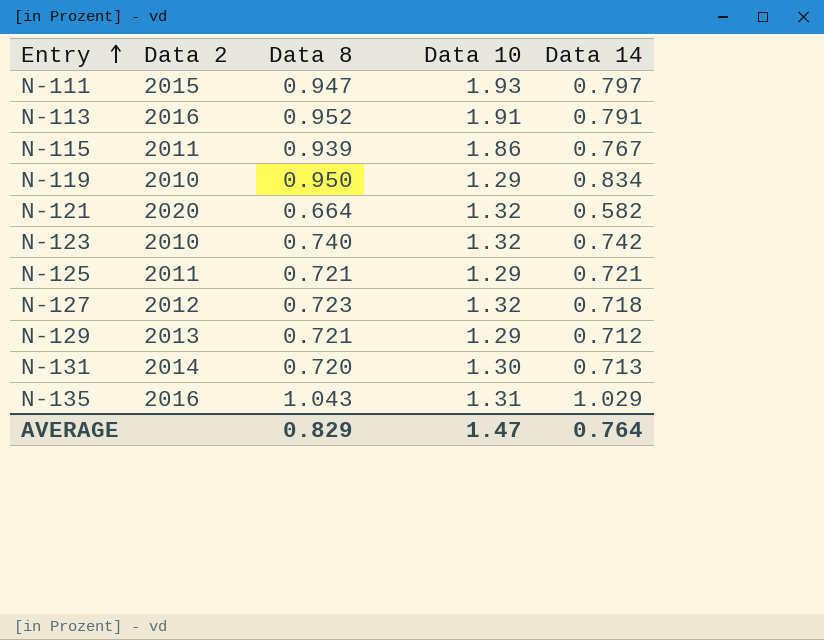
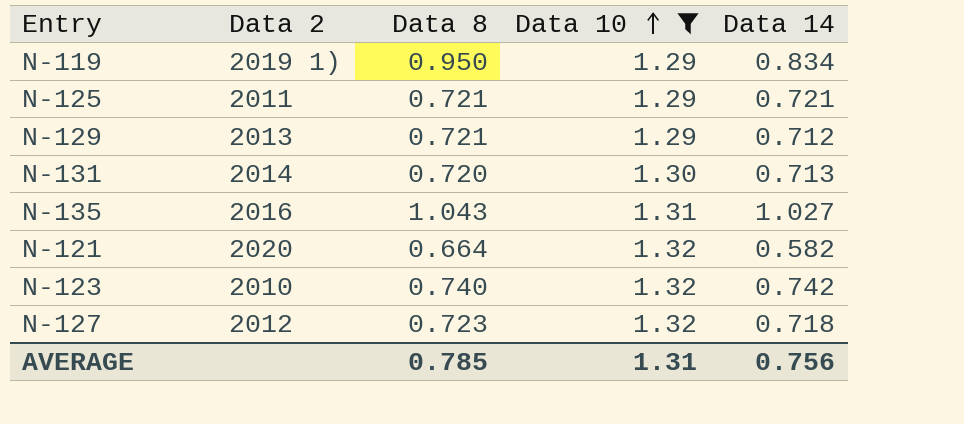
filter: none -> Data 10 <= 1.32
row order: Entry ascending -> Data 10 ascending
N-119 | Data 2: 2010 -> 2019 1)
N-135 | Data 14: 1.029 -> 1.027
AVERAGE | Data 8: 0.829 -> 0.785
AVERAGE | Data 10: 1.47 -> 1.31
AVERAGE | Data 14: 0.764 -> 0.756

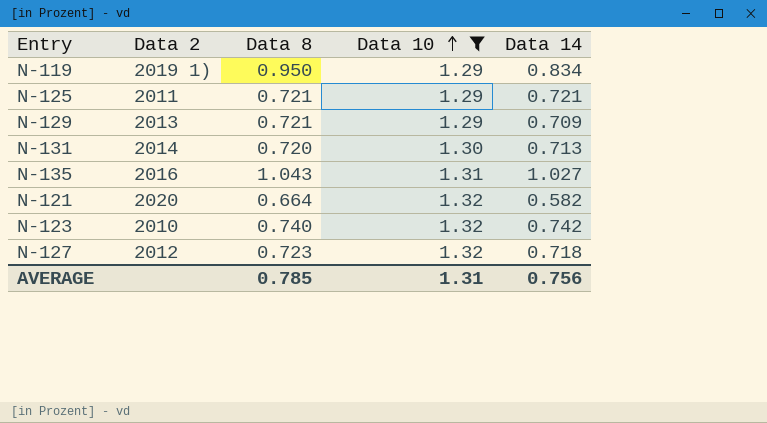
N-129 | Data 14: 0.712 -> 0.709

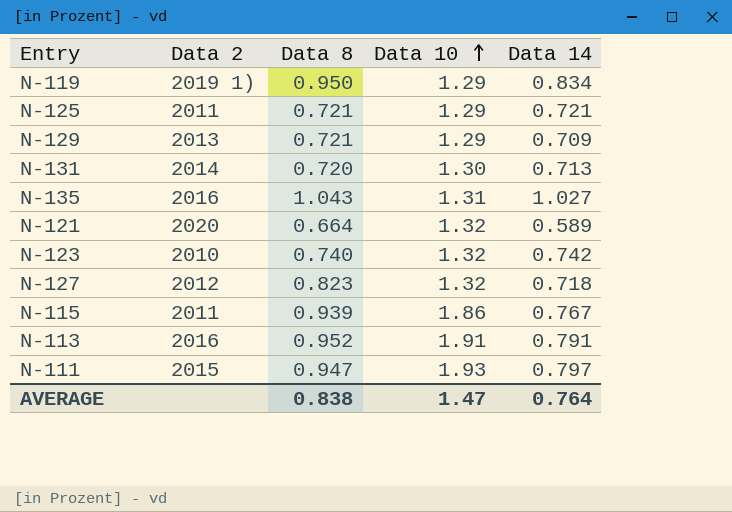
filter: Data 10 <= 1.32 -> none
N-121 | Data 14: 0.582 -> 0.589
N-127 | Data 8: 0.723 -> 0.823
AVERAGE | Data 8: 0.785 -> 0.838
AVERAGE | Data 10: 1.31 -> 1.47
AVERAGE | Data 14: 0.756 -> 0.764

